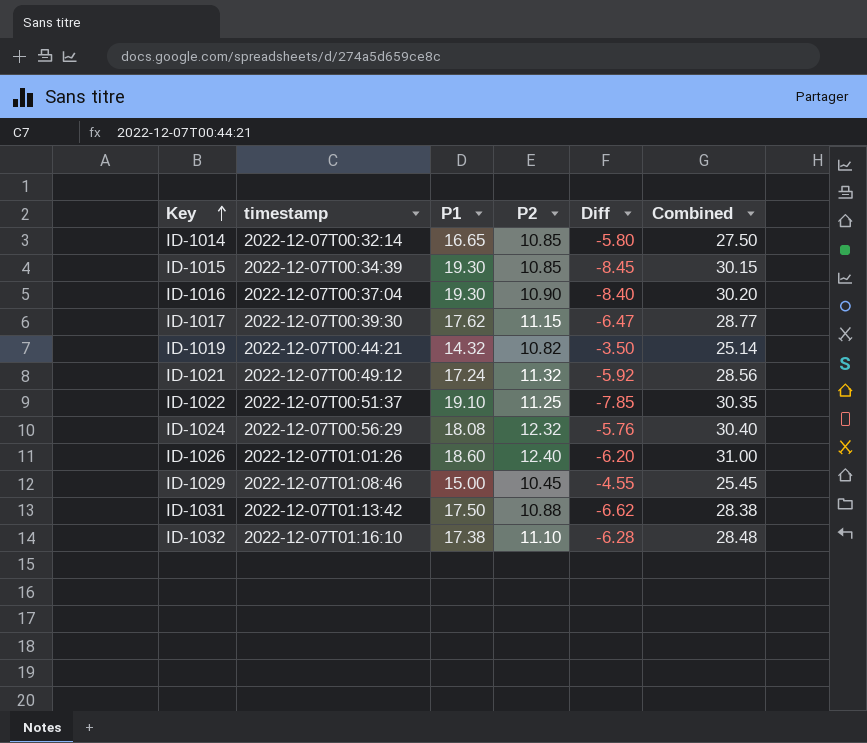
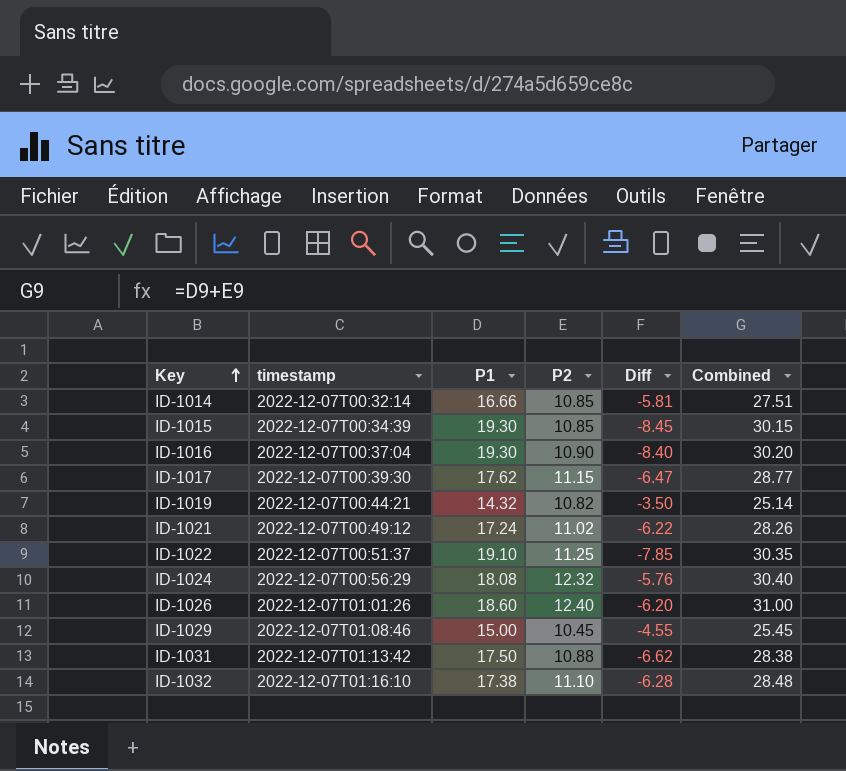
ID-1014 | P1: 16.65 -> 16.66
ID-1014 | Diff: -5.80 -> -5.81
ID-1014 | Combined: 27.50 -> 27.51
ID-1021 | P2: 11.32 -> 11.02
ID-1021 | Diff: -5.92 -> -6.22
ID-1021 | Combined: 28.56 -> 28.26

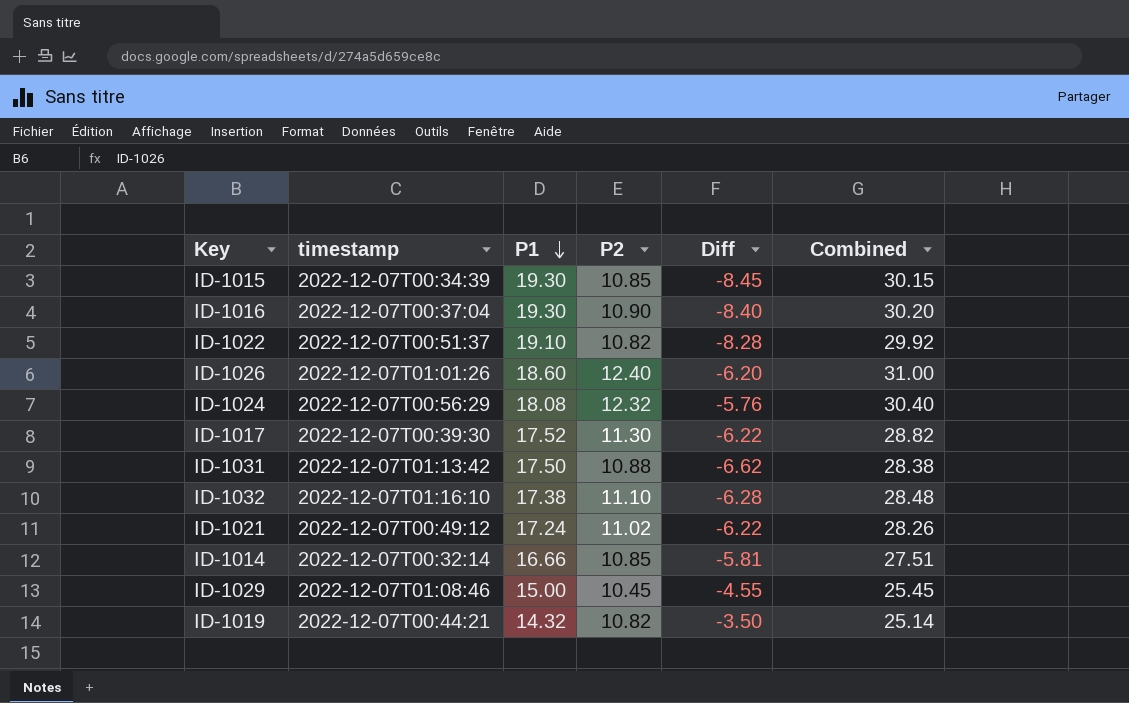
row order: Key ascending -> P1 descending
ID-1022 | P2: 11.25 -> 10.82
ID-1022 | Diff: -7.85 -> -8.28
ID-1022 | Combined: 30.35 -> 29.92
ID-1017 | P1: 17.62 -> 17.52
ID-1017 | P2: 11.15 -> 11.30
ID-1017 | Diff: -6.47 -> -6.22
ID-1017 | Combined: 28.77 -> 28.82

